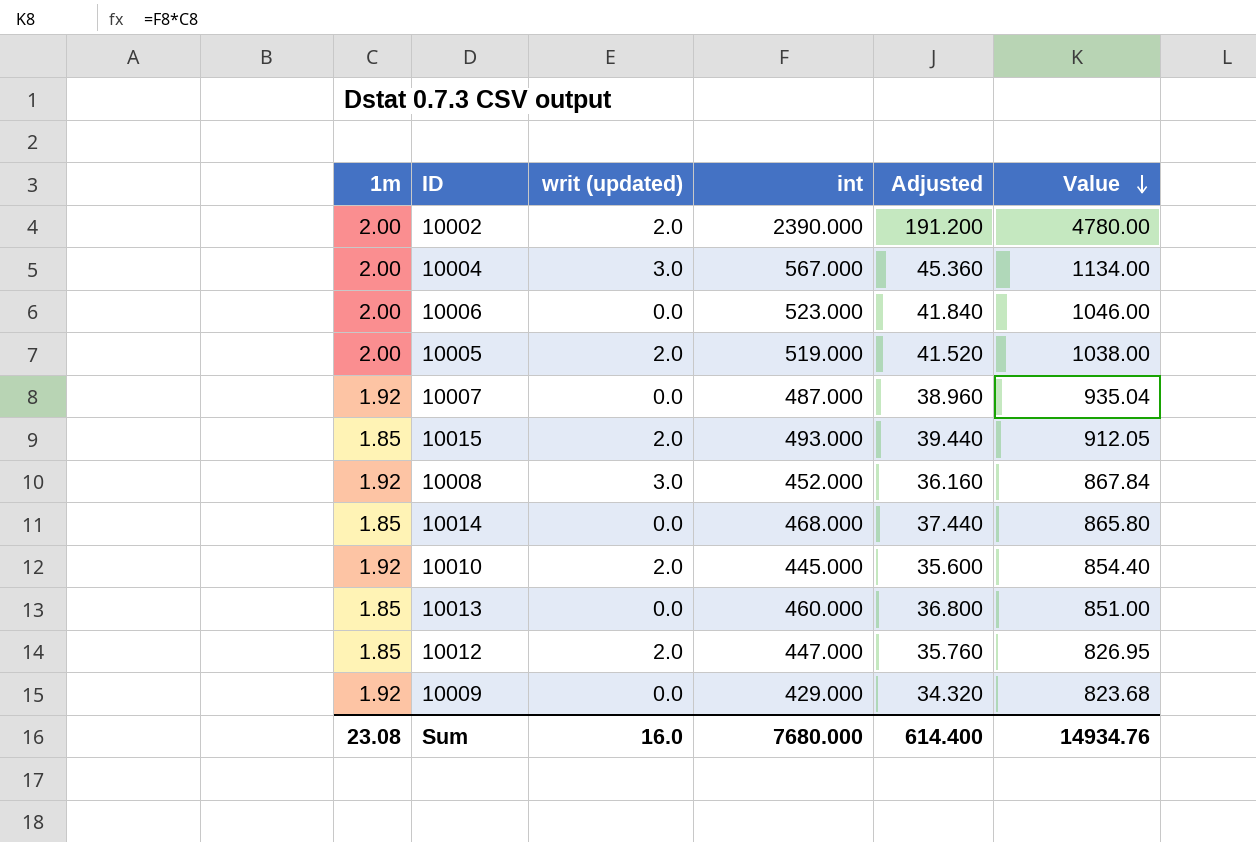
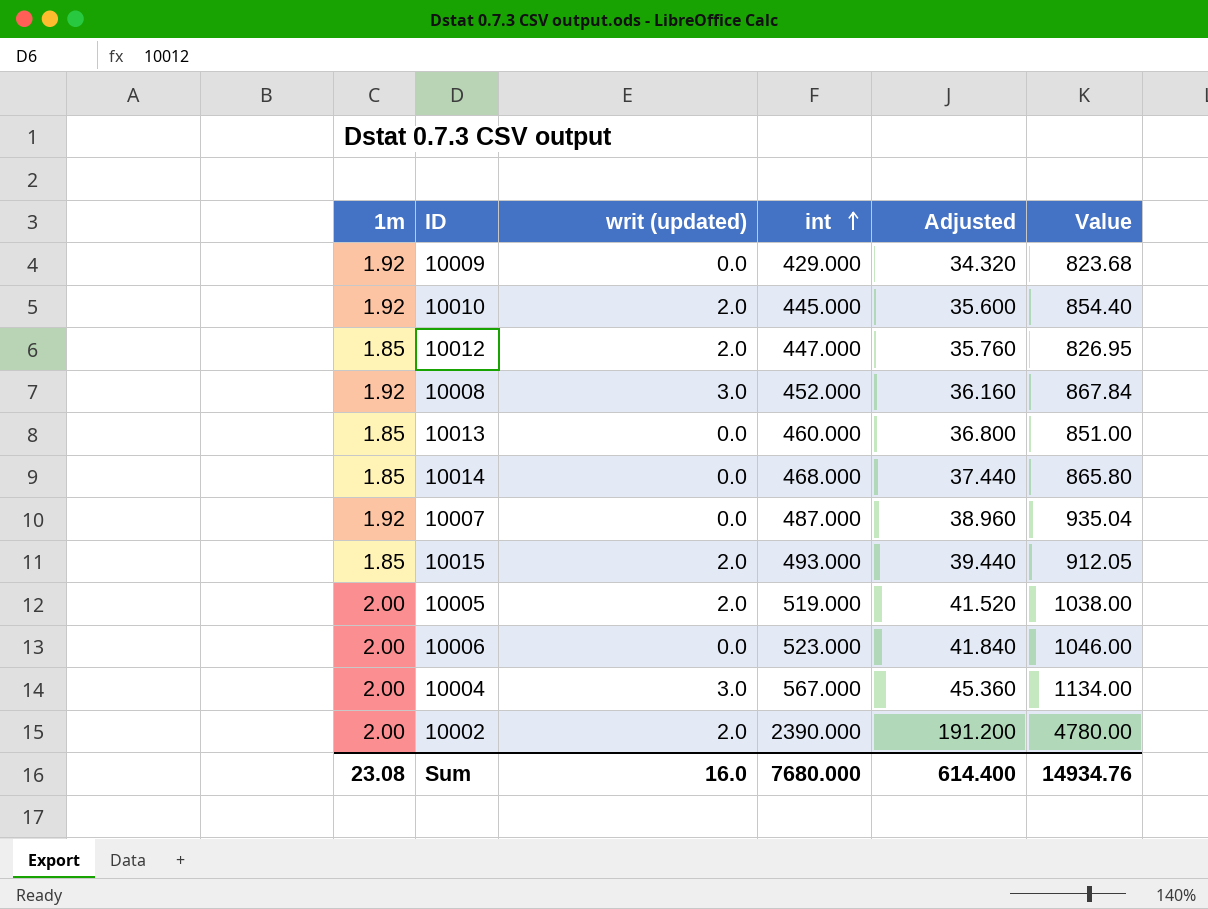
row order: Value descending -> int ascending

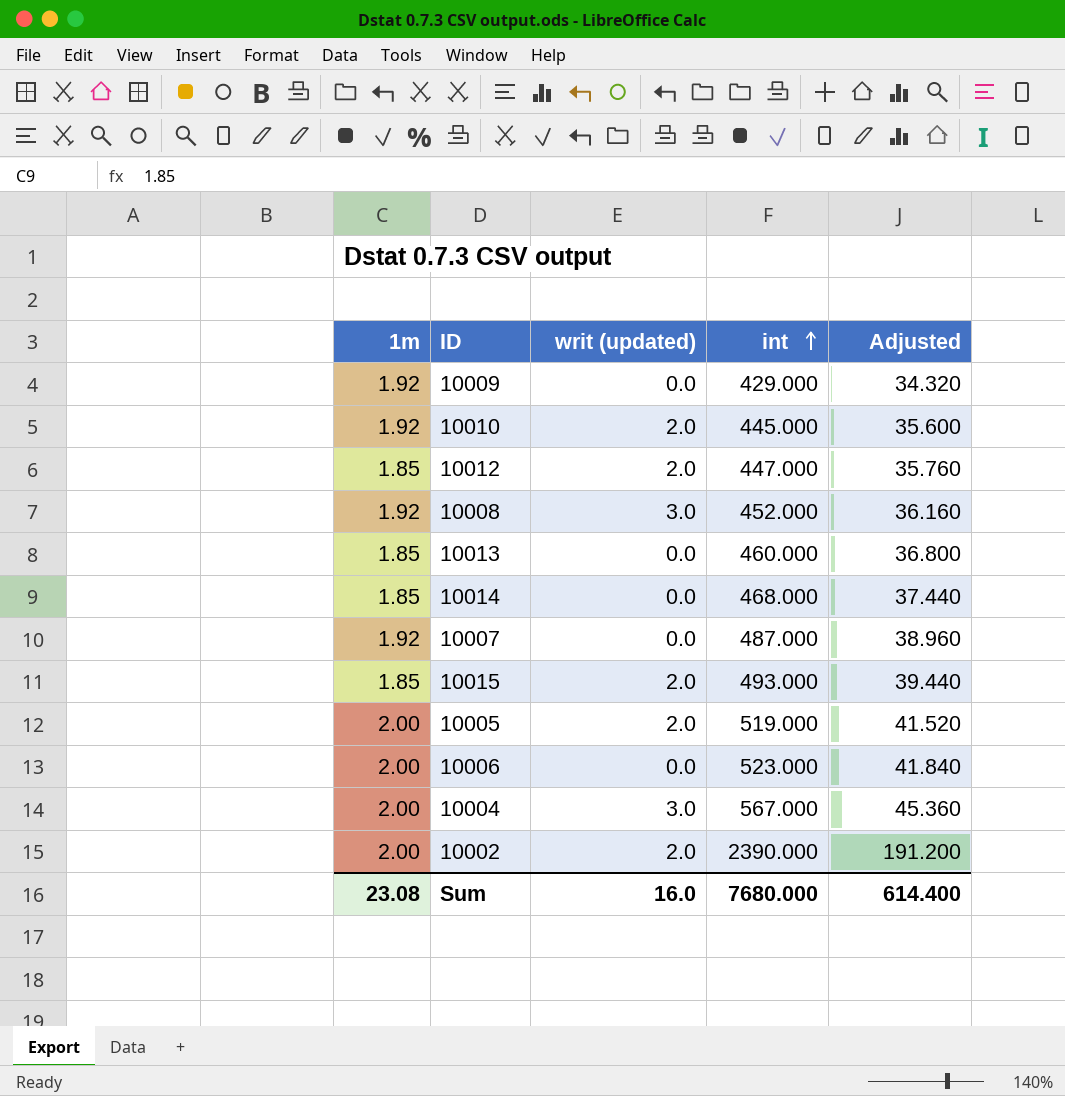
column Value | formula: [1m] * [int] -> none

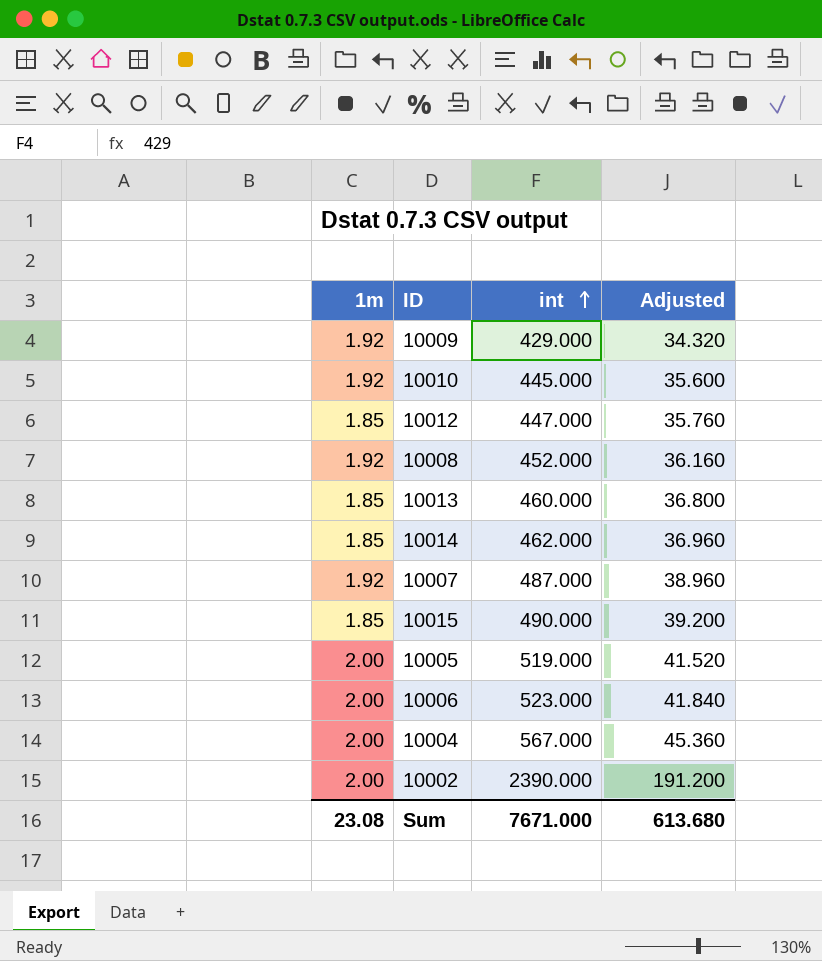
column writ (updated) | position: 3 -> none
10014 | int: 468.000 -> 462.000
10014 | Adjusted: 37.440 -> 36.960
10015 | int: 493.000 -> 490.000
10015 | Adjusted: 39.440 -> 39.200
Sum | int: 7680.000 -> 7671.000
Sum | Adjusted: 614.400 -> 613.680

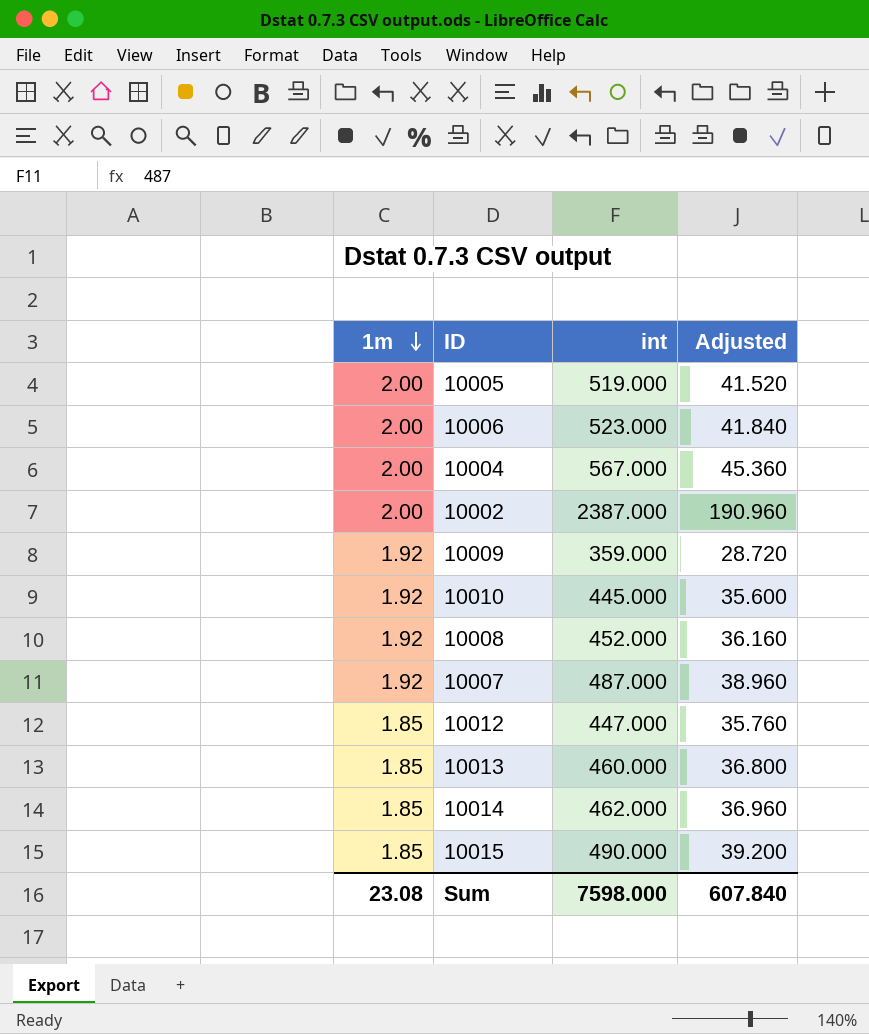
row order: int ascending -> 1m descending
10002 | int: 2390.000 -> 2387.000
10002 | Adjusted: 191.200 -> 190.960
10009 | int: 429.000 -> 359.000
10009 | Adjusted: 34.320 -> 28.720
Sum | int: 7671.000 -> 7598.000
Sum | Adjusted: 613.680 -> 607.840

